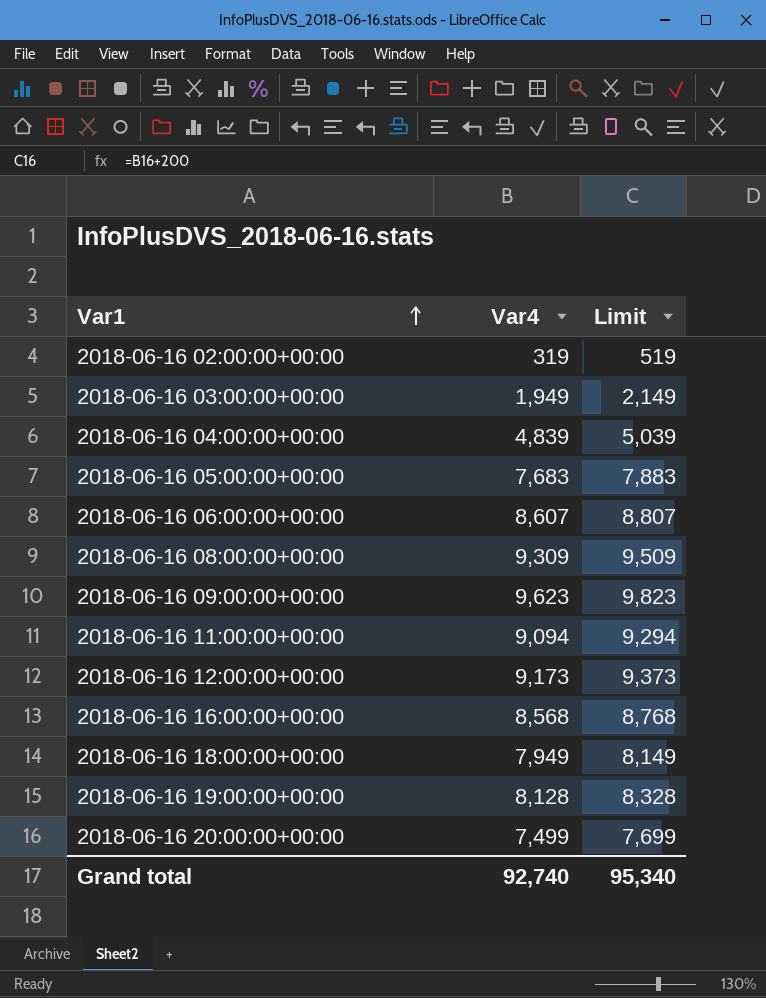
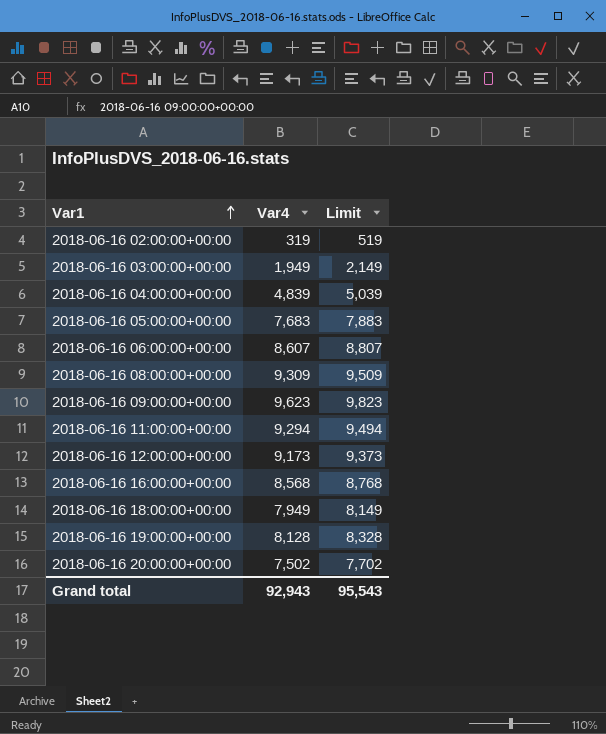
2018-06-16 11:00:00+00:00 | Var4: 9,094 -> 9,294
2018-06-16 11:00:00+00:00 | Limit: 9,294 -> 9,494
2018-06-16 20:00:00+00:00 | Var4: 7,499 -> 7,502
2018-06-16 20:00:00+00:00 | Limit: 7,699 -> 7,702
Grand total | Var4: 92,740 -> 92,943
Grand total | Limit: 95,340 -> 95,543

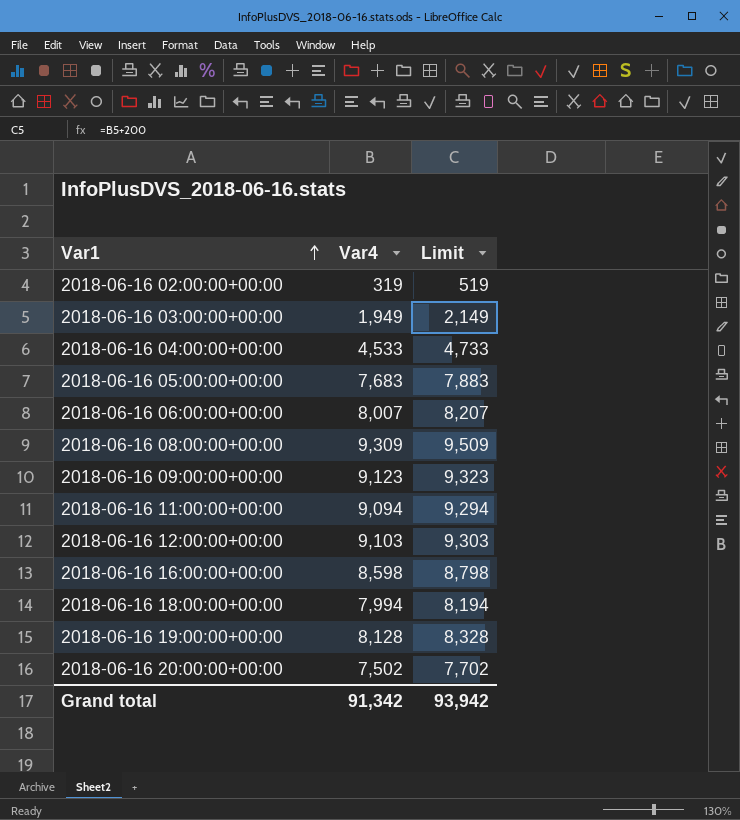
2018-06-16 04:00:00+00:00 | Var4: 4,839 -> 4,533
2018-06-16 04:00:00+00:00 | Limit: 5,039 -> 4,733
2018-06-16 06:00:00+00:00 | Var4: 8,607 -> 8,007
2018-06-16 06:00:00+00:00 | Limit: 8,807 -> 8,207
2018-06-16 09:00:00+00:00 | Var4: 9,623 -> 9,123
2018-06-16 09:00:00+00:00 | Limit: 9,823 -> 9,323
2018-06-16 11:00:00+00:00 | Var4: 9,294 -> 9,094
2018-06-16 11:00:00+00:00 | Limit: 9,494 -> 9,294
2018-06-16 12:00:00+00:00 | Var4: 9,173 -> 9,103
2018-06-16 12:00:00+00:00 | Limit: 9,373 -> 9,303
2018-06-16 16:00:00+00:00 | Var4: 8,568 -> 8,598
2018-06-16 16:00:00+00:00 | Limit: 8,768 -> 8,798
2018-06-16 18:00:00+00:00 | Var4: 7,949 -> 7,994
2018-06-16 18:00:00+00:00 | Limit: 8,149 -> 8,194
Grand total | Var4: 92,943 -> 91,342
Grand total | Limit: 95,543 -> 93,942

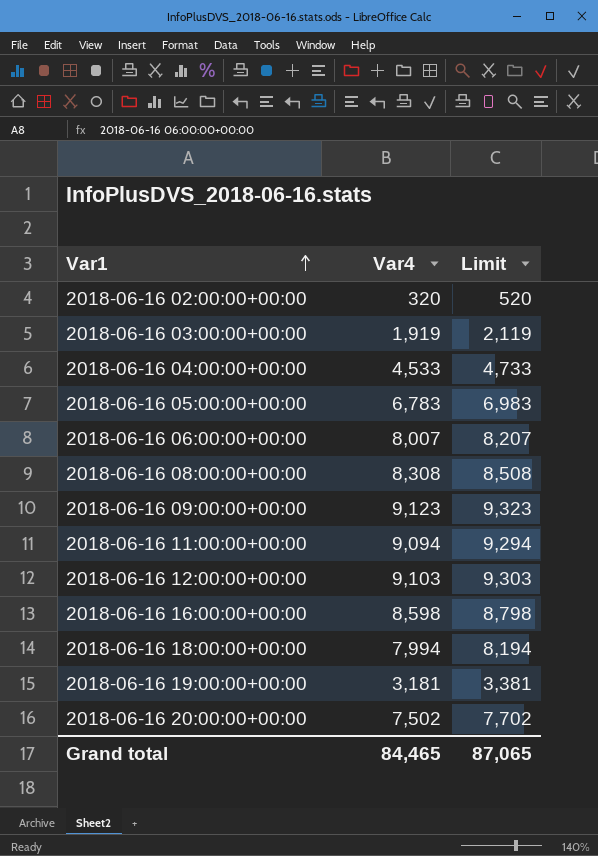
2018-06-16 02:00:00+00:00 | Var4: 319 -> 320
2018-06-16 02:00:00+00:00 | Limit: 519 -> 520
2018-06-16 03:00:00+00:00 | Var4: 1,949 -> 1,919
2018-06-16 03:00:00+00:00 | Limit: 2,149 -> 2,119
2018-06-16 05:00:00+00:00 | Var4: 7,683 -> 6,783
2018-06-16 05:00:00+00:00 | Limit: 7,883 -> 6,983
2018-06-16 08:00:00+00:00 | Var4: 9,309 -> 8,308
2018-06-16 08:00:00+00:00 | Limit: 9,509 -> 8,508
2018-06-16 19:00:00+00:00 | Var4: 8,128 -> 3,181
2018-06-16 19:00:00+00:00 | Limit: 8,328 -> 3,381
Grand total | Var4: 91,342 -> 84,465
Grand total | Limit: 93,942 -> 87,065

